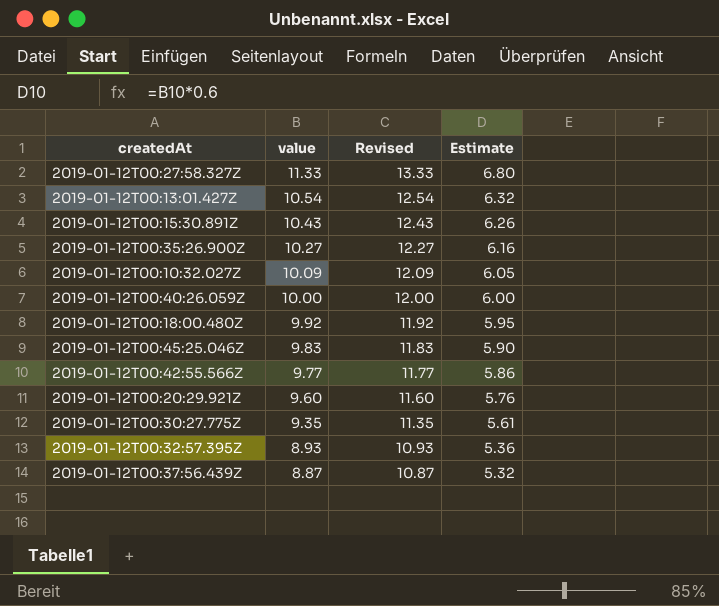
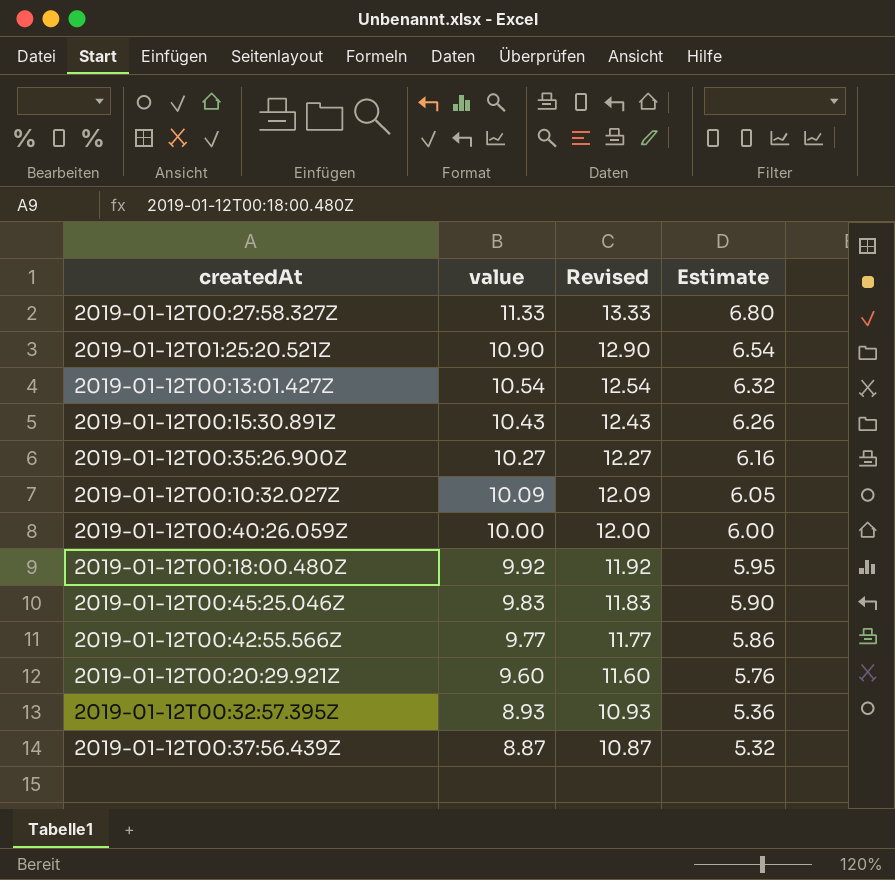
row 2019-01-12T00:30:27.775Z: 9.35 | 11.35 | 5.61 -> none
row 2019-01-12T01:25:20.521Z: none -> 10.90 | 12.90 | 6.54

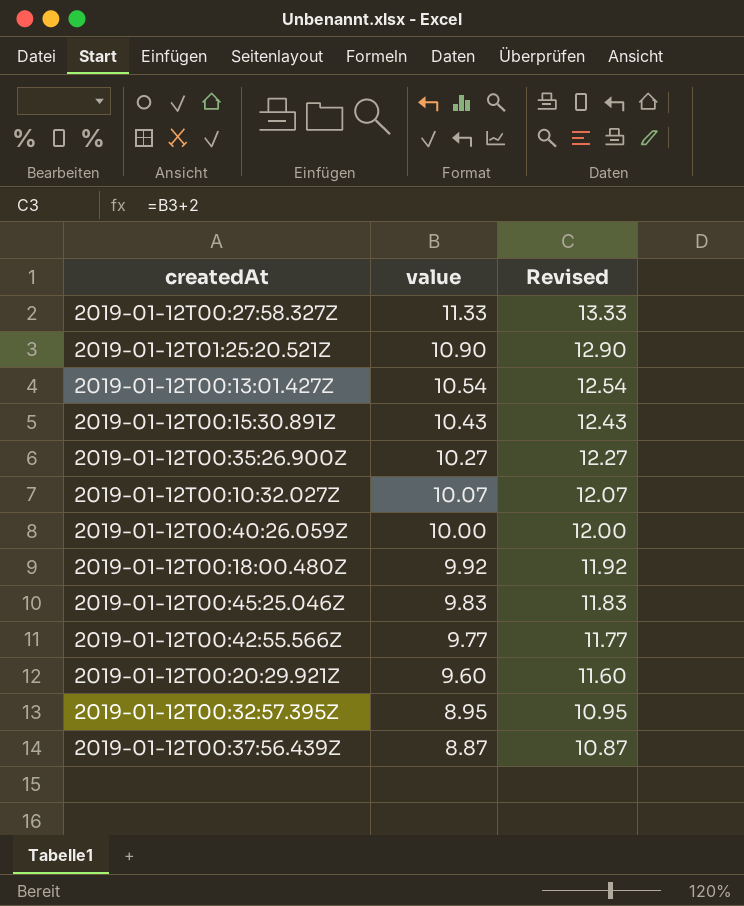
column Estimate | formula: [value] * 0.6 -> none
2019-01-12T00:10:32.027Z | value: 10.09 -> 10.07
2019-01-12T00:10:32.027Z | Revised: 12.09 -> 12.07
2019-01-12T00:32:57.395Z | value: 8.93 -> 8.95
2019-01-12T00:32:57.395Z | Revised: 10.93 -> 10.95

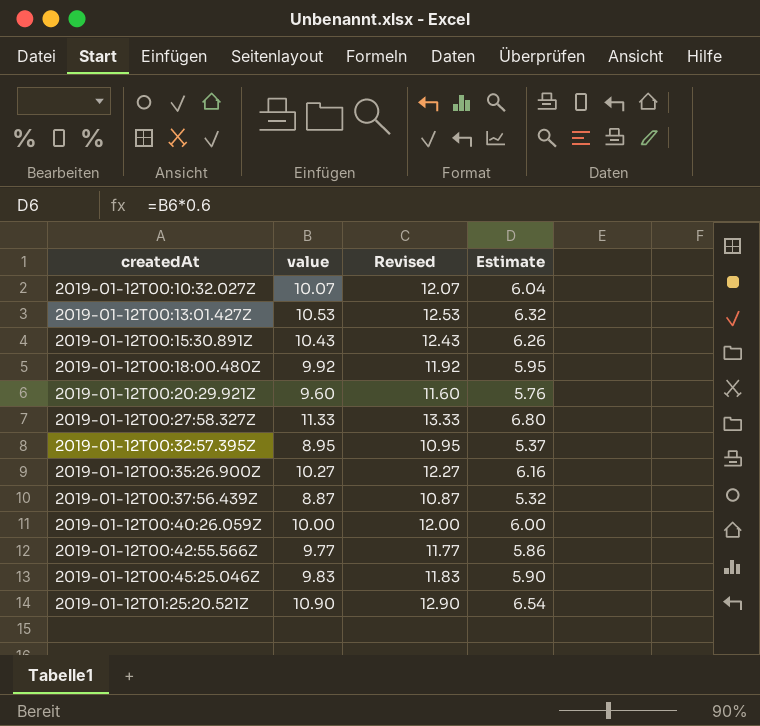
row order: value descending -> createdAt ascending
column Estimate | formula: none -> [value] * 0.6
2019-01-12T00:13:01.427Z | value: 10.54 -> 10.53
2019-01-12T00:13:01.427Z | Revised: 12.54 -> 12.53

